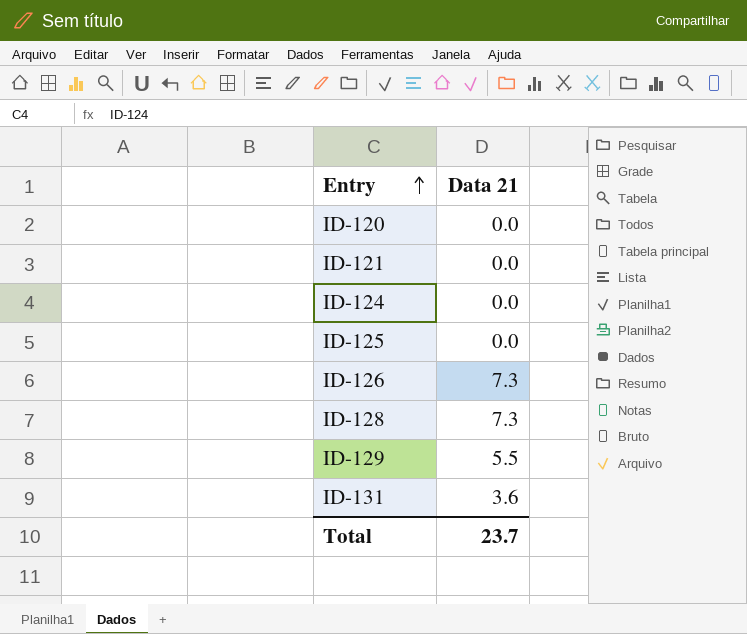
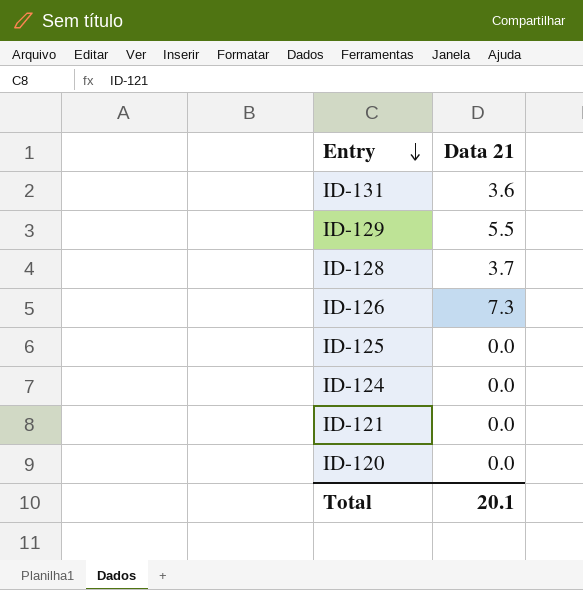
row order: Entry ascending -> Entry descending
ID-128 | Data 21: 7.3 -> 3.7
Total | Data 21: 23.7 -> 20.1

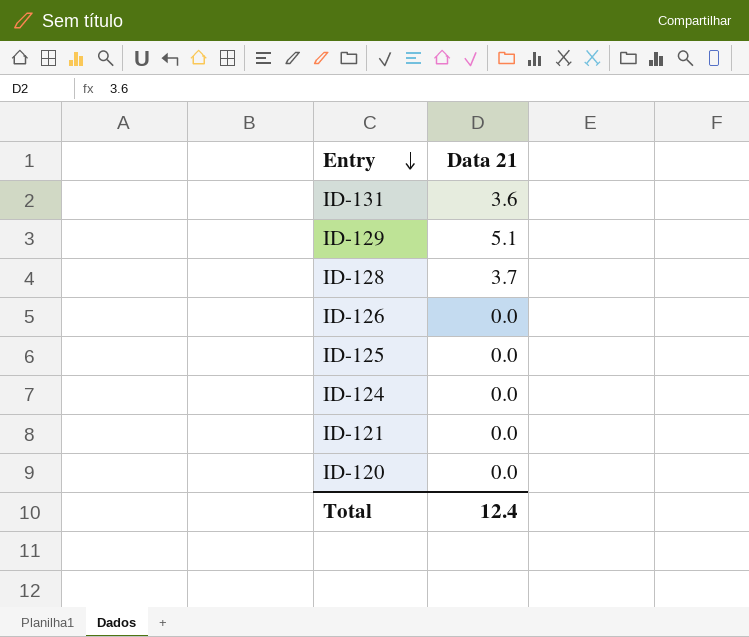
ID-129 | Data 21: 5.5 -> 5.1
ID-126 | Data 21: 7.3 -> 0.0
Total | Data 21: 20.1 -> 12.4

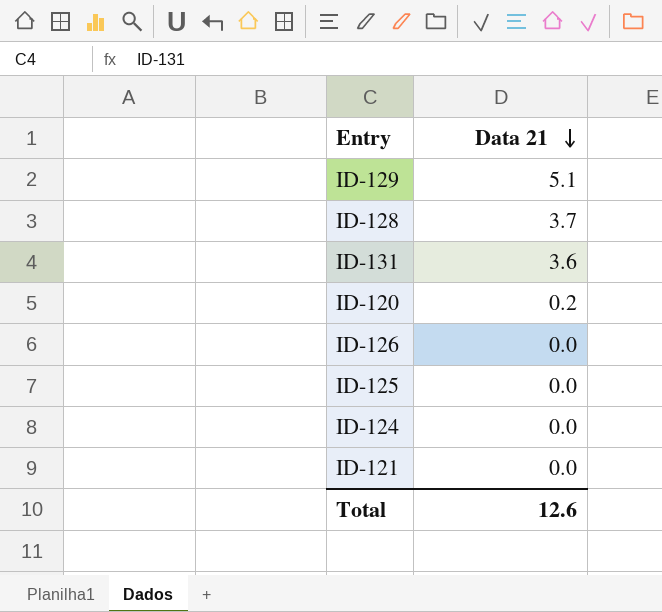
row order: Entry descending -> Data 21 descending
ID-120 | Data 21: 0.0 -> 0.2
Total | Data 21: 12.4 -> 12.6

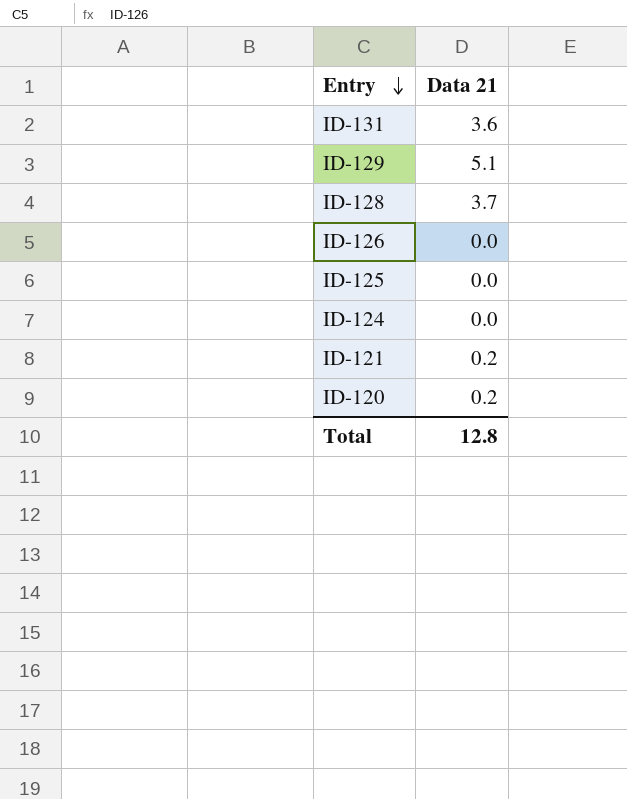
row order: Data 21 descending -> Entry descending
ID-121 | Data 21: 0.0 -> 0.2
Total | Data 21: 12.6 -> 12.8

